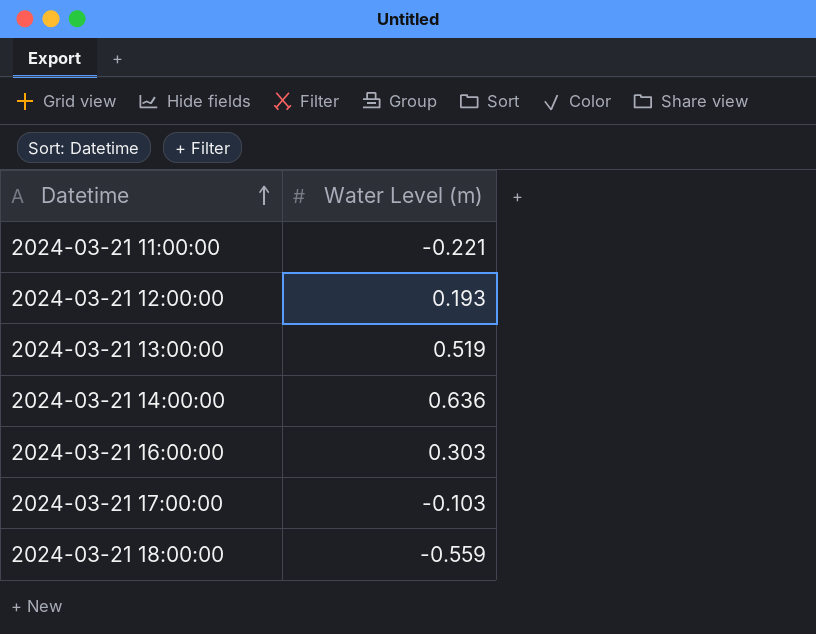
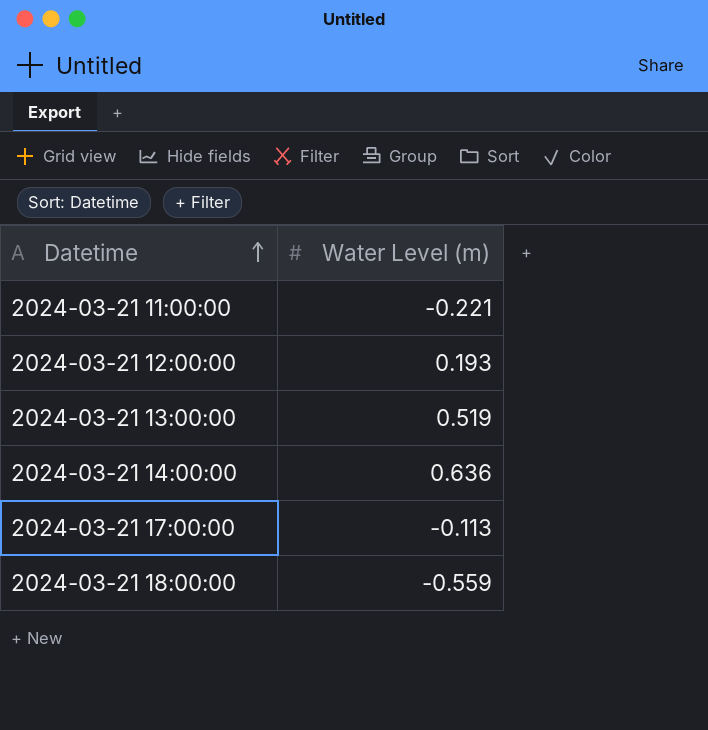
row 2024-03-21 16:00:00: 0.303 -> none
2024-03-21 17:00:00 | Water Level (m): -0.103 -> -0.113

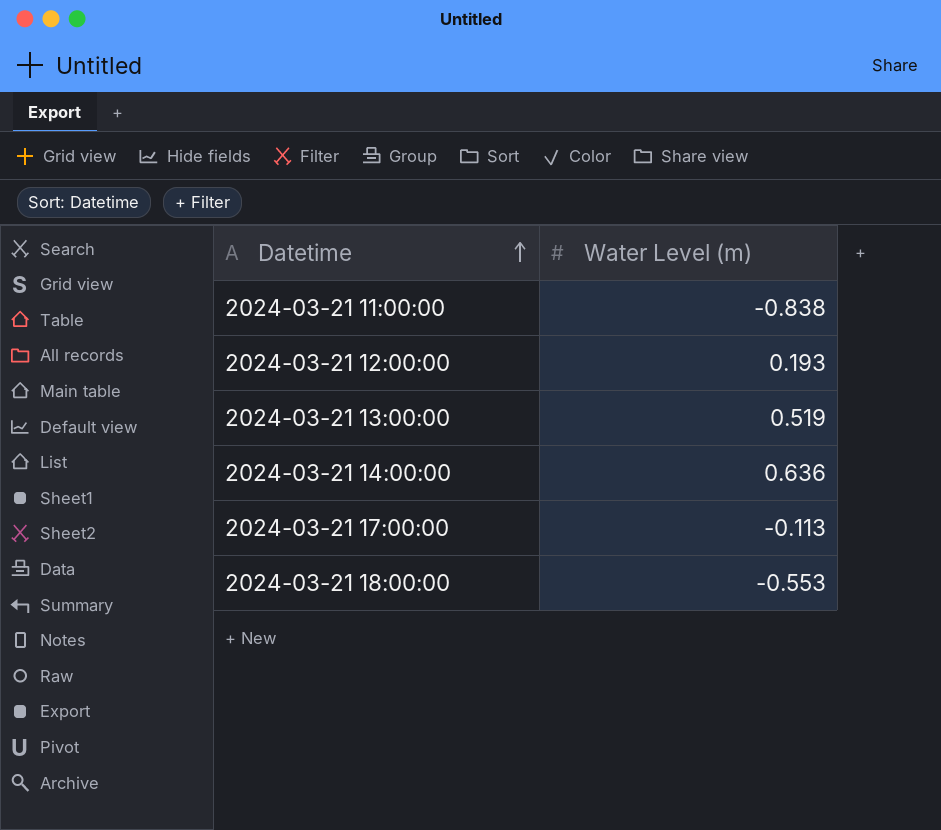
2024-03-21 11:00:00 | Water Level (m): -0.221 -> -0.838
2024-03-21 18:00:00 | Water Level (m): -0.559 -> -0.553

